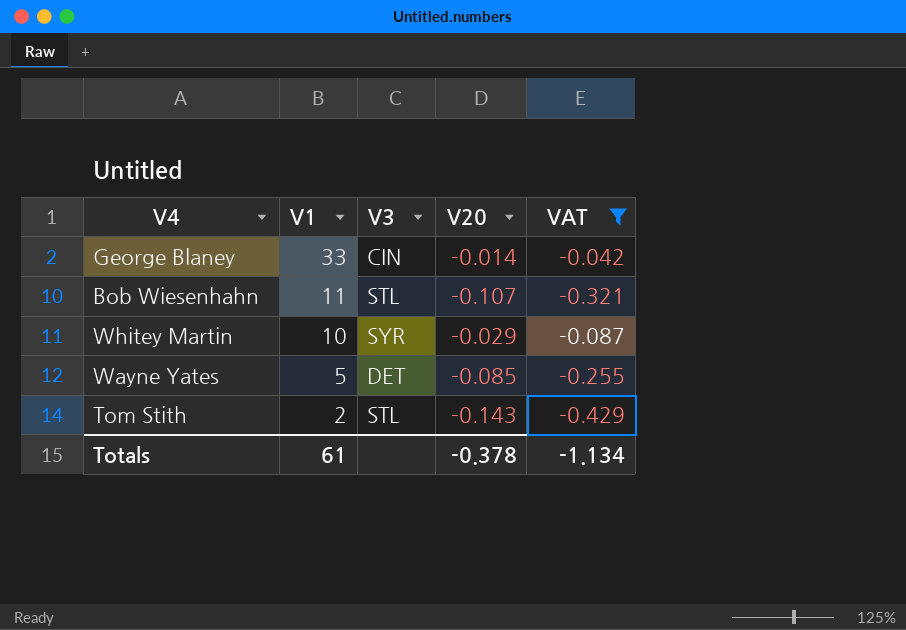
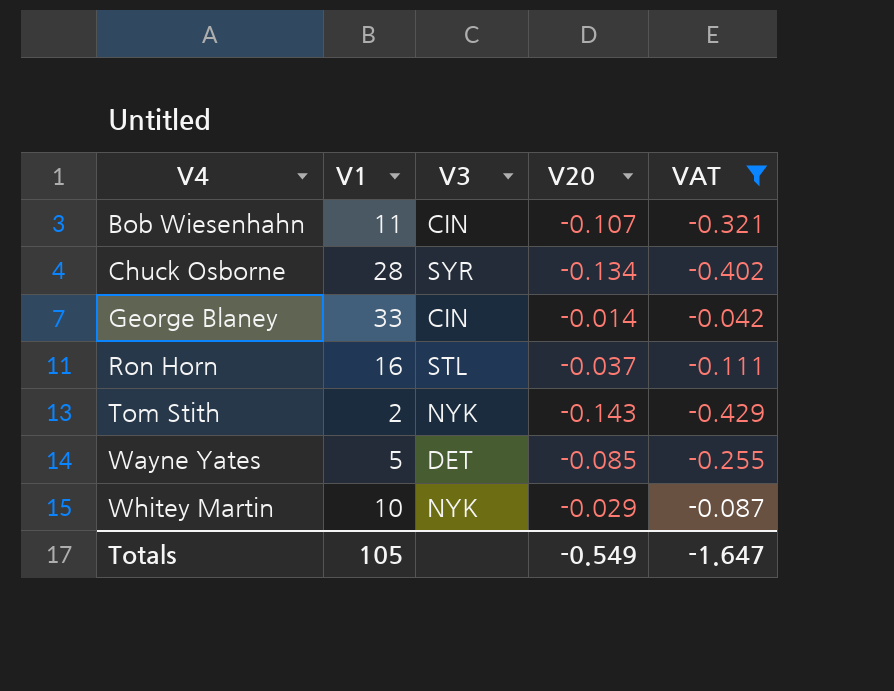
row order: V1 descending -> V4 ascending
Bob Wiesenhahn | V3: STL -> CIN
row Chuck Osborne: none -> 28 | SYR | -0.134 | -0.402
row Ron Horn: none -> 16 | STL | -0.037 | -0.111
Tom Stith | V3: STL -> NYK
Whitey Martin | V3: SYR -> NYK
Totals | V1: 61 -> 105
Totals | V20: -0.378 -> -0.549
Totals | VAT: -1.134 -> -1.647

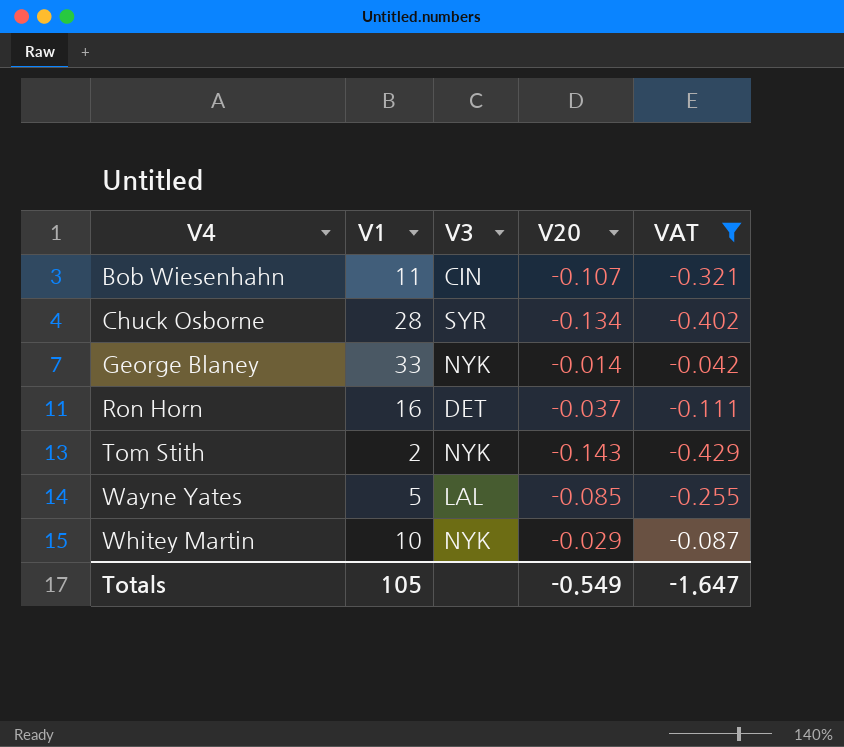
George Blaney | V3: CIN -> NYK
Ron Horn | V3: STL -> DET
Wayne Yates | V3: DET -> LAL

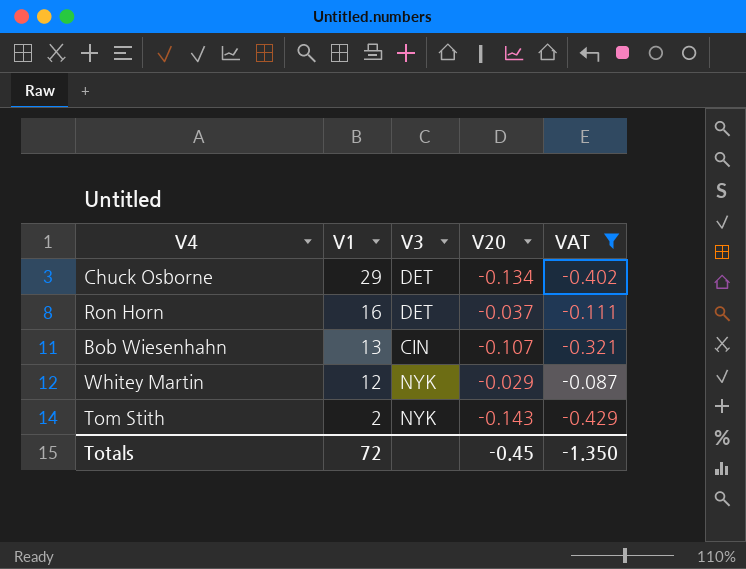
row order: V4 ascending -> V1 descending
row George Blaney: 33 | NYK | -0.014 | -0.042 -> none
row Wayne Yates: 5 | LAL | -0.085 | -0.255 -> none
Chuck Osborne | V1: 28 -> 29
Chuck Osborne | V3: SYR -> DET
Bob Wiesenhahn | V1: 11 -> 13
Whitey Martin | V1: 10 -> 12
Totals | V1: 105 -> 72
Totals | V20: -0.549 -> -0.45
Totals | VAT: -1.647 -> -1.350

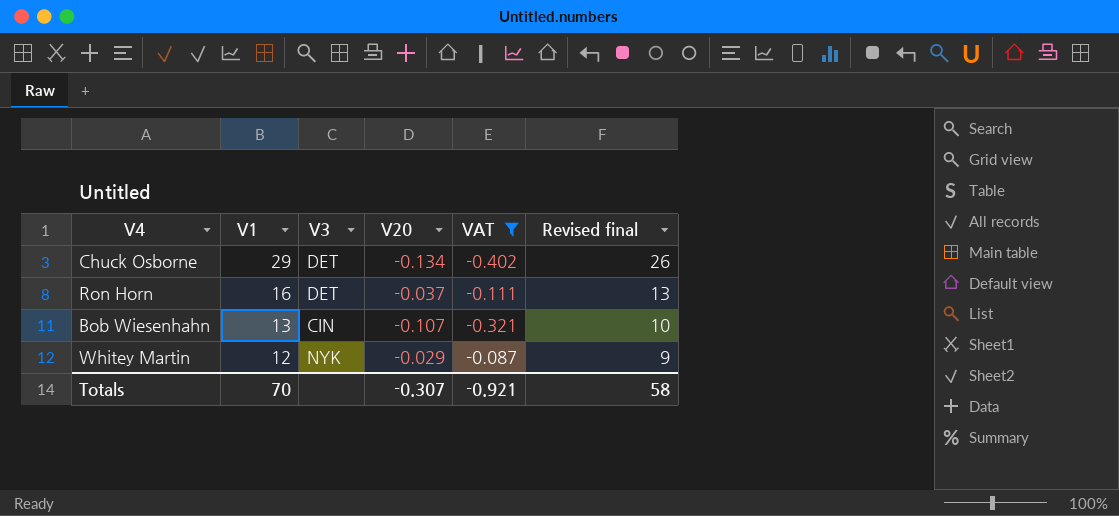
column Revised final | formula: none -> [V1] - 3
row Tom Stith: 2 | NYK | -0.143 | -0.429 -> none
Totals | V1: 72 -> 70
Totals | V20: -0.45 -> -0.307
Totals | VAT: -1.350 -> -0.921

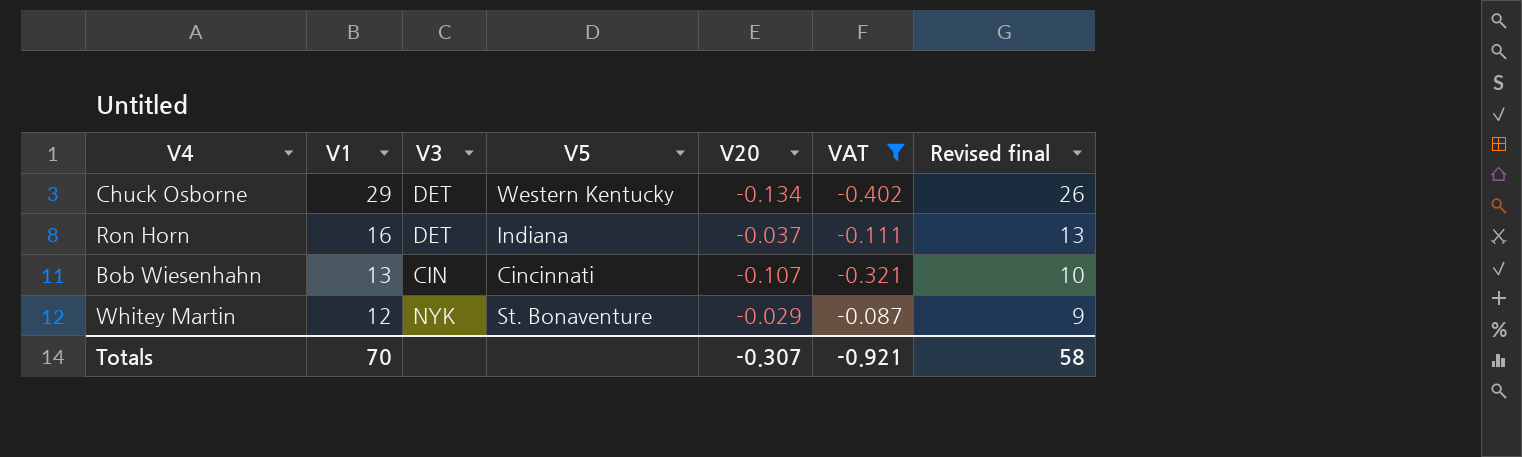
column V5 | position: none -> 4

